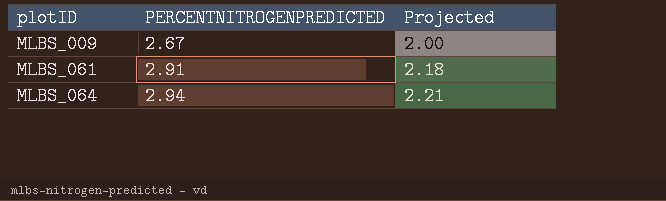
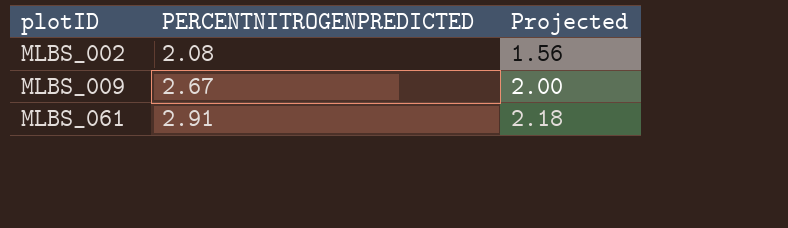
row MLBS_064: 2.94 | 2.21 -> none
row MLBS_002: none -> 2.08 | 1.56

